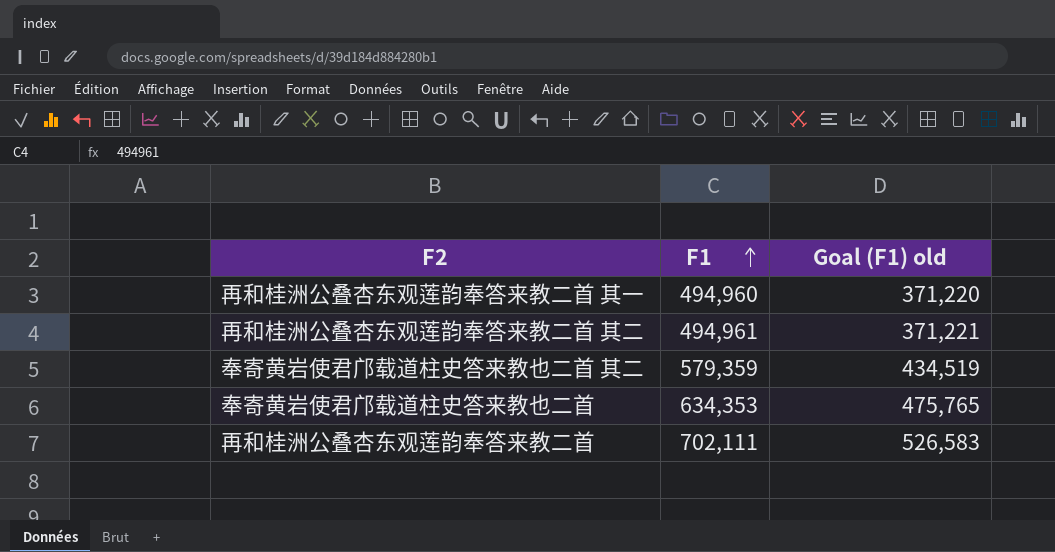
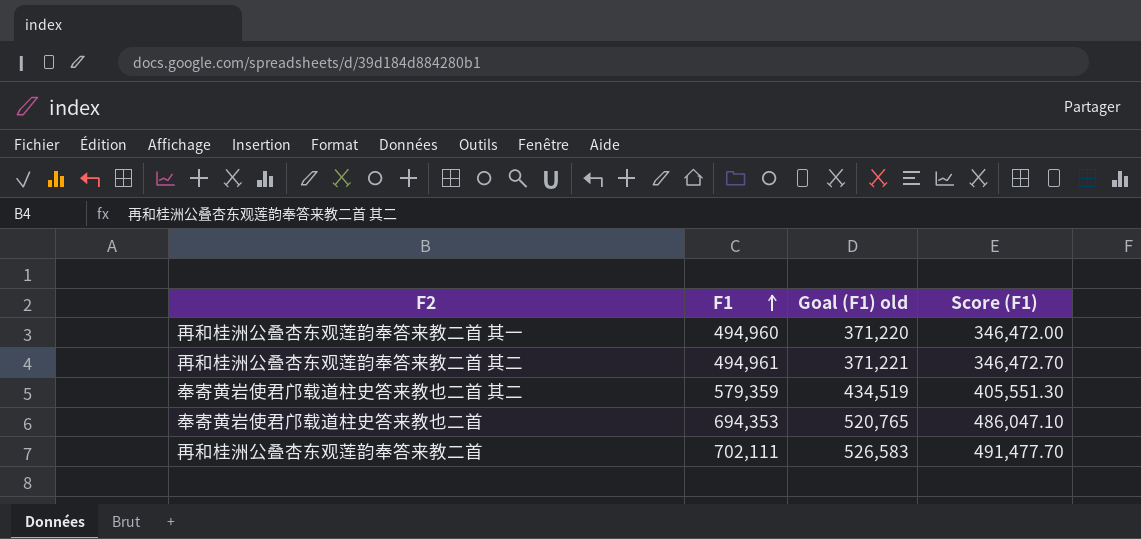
column Score (F1) | formula: none -> [F1] * 0.7
奉寄黄岩使君邝载道柱史答来教也二首 | F1: 634,353 -> 694,353
奉寄黄岩使君邝载道柱史答来教也二首 | Goal (F1) old: 475,765 -> 520,765

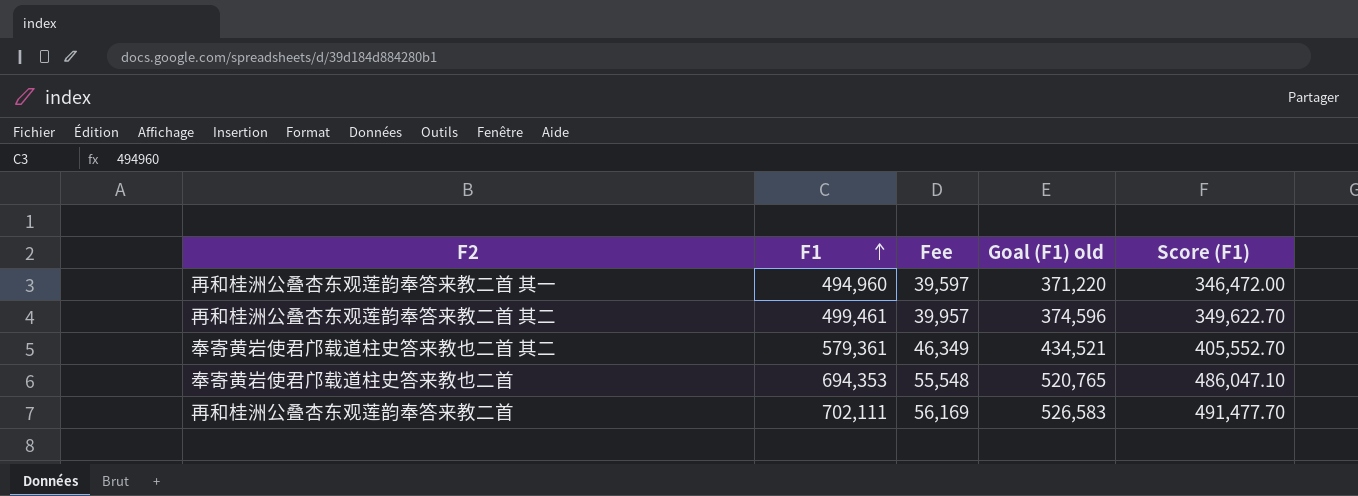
column Fee | formula: none -> [F1] * 0.08
再和桂洲公叠杏东观莲韵奉答来教二首 其二 | F1: 494,961 -> 499,461
再和桂洲公叠杏东观莲韵奉答来教二首 其二 | Goal (F1) old: 371,221 -> 374,596
再和桂洲公叠杏东观莲韵奉答来教二首 其二 | Score (F1): 346,472.70 -> 349,622.70
奉寄黄岩使君邝载道柱史答来教也二首 其二 | F1: 579,359 -> 579,361
奉寄黄岩使君邝载道柱史答来教也二首 其二 | Goal (F1) old: 434,519 -> 434,521
奉寄黄岩使君邝载道柱史答来教也二首 其二 | Score (F1): 405,551.30 -> 405,552.70

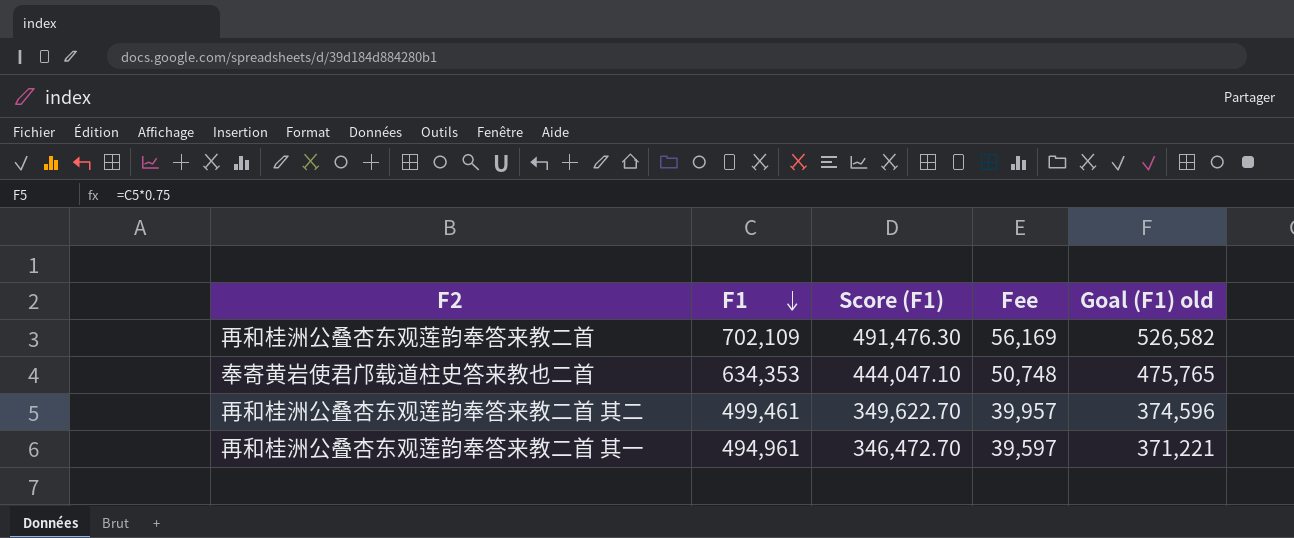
row order: F1 ascending -> F1 descending
column Score (F1) | position: 5 -> 3
row 奉寄黄岩使君邝载道柱史答来教也二首 其二: 579,361 | 46,349 | 434,521 | 405,552.70 -> none
再和桂洲公叠杏东观莲韵奉答来教二首 | F1: 702,111 -> 702,109
再和桂洲公叠杏东观莲韵奉答来教二首 | Score (F1): 491,477.70 -> 491,476.30
再和桂洲公叠杏东观莲韵奉答来教二首 | Goal (F1) old: 526,583 -> 526,582
奉寄黄岩使君邝载道柱史答来教也二首 | F1: 694,353 -> 634,353
奉寄黄岩使君邝载道柱史答来教也二首 | Score (F1): 486,047.10 -> 444,047.10
奉寄黄岩使君邝载道柱史答来教也二首 | Fee: 55,548 -> 50,748
奉寄黄岩使君邝载道柱史答来教也二首 | Goal (F1) old: 520,765 -> 475,765
再和桂洲公叠杏东观莲韵奉答来教二首 其一 | F1: 494,960 -> 494,961
再和桂洲公叠杏东观莲韵奉答来教二首 其一 | Score (F1): 346,472.00 -> 346,472.70
再和桂洲公叠杏东观莲韵奉答来教二首 其一 | Goal (F1) old: 371,220 -> 371,221

